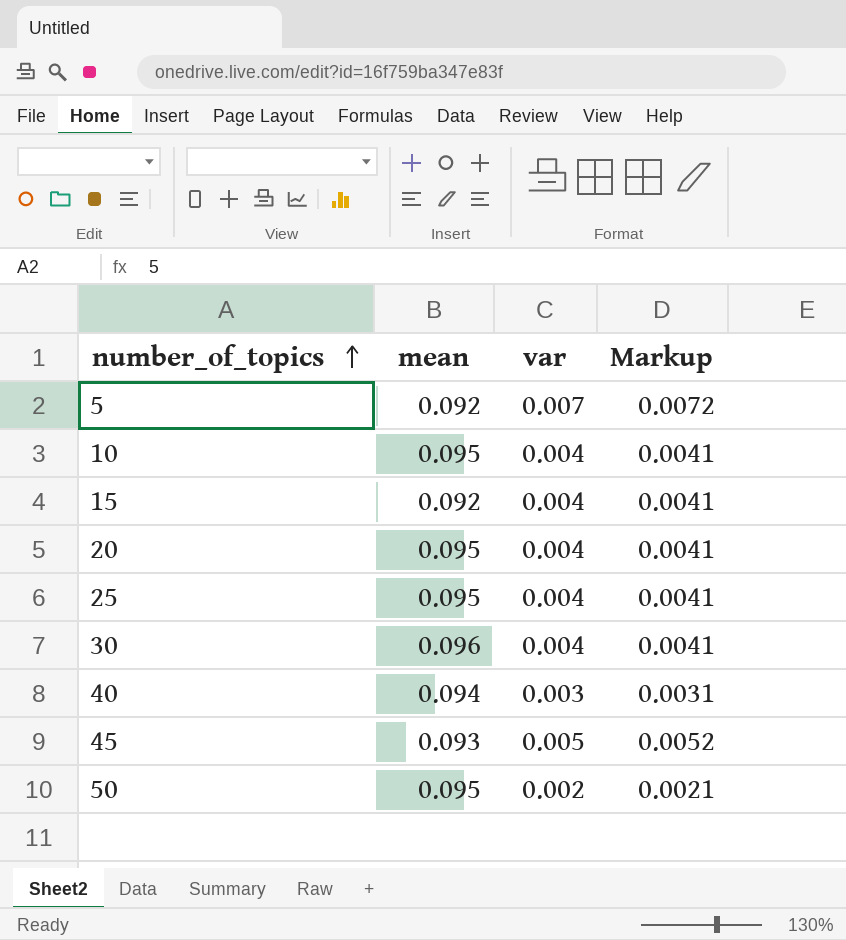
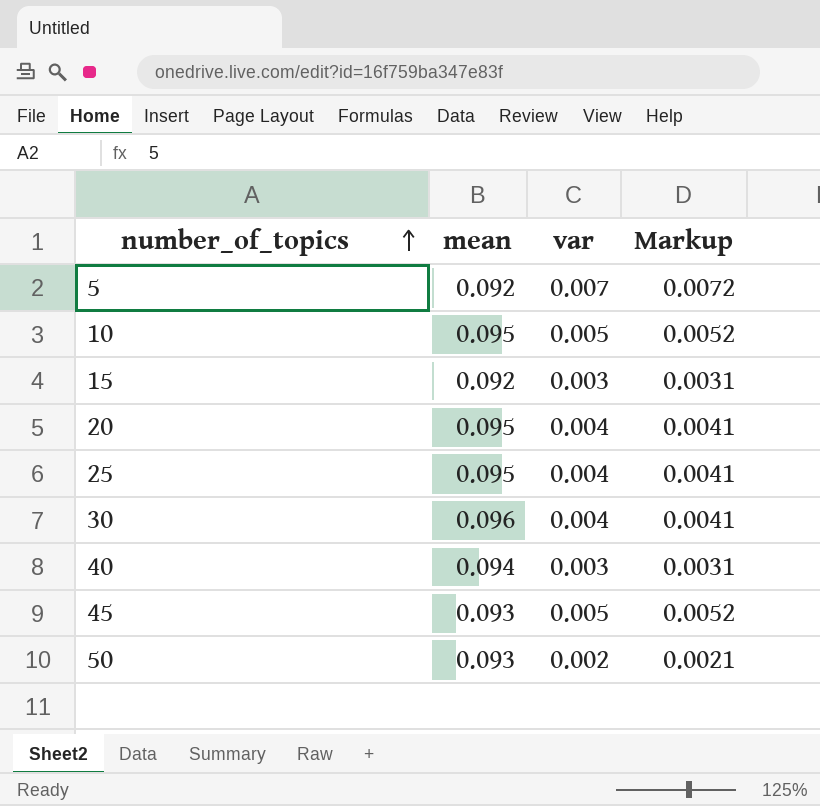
10 | var: 0.004 -> 0.005
10 | Markup: 0.0041 -> 0.0052
15 | var: 0.004 -> 0.003
15 | Markup: 0.0041 -> 0.0031
50 | mean: 0.095 -> 0.093

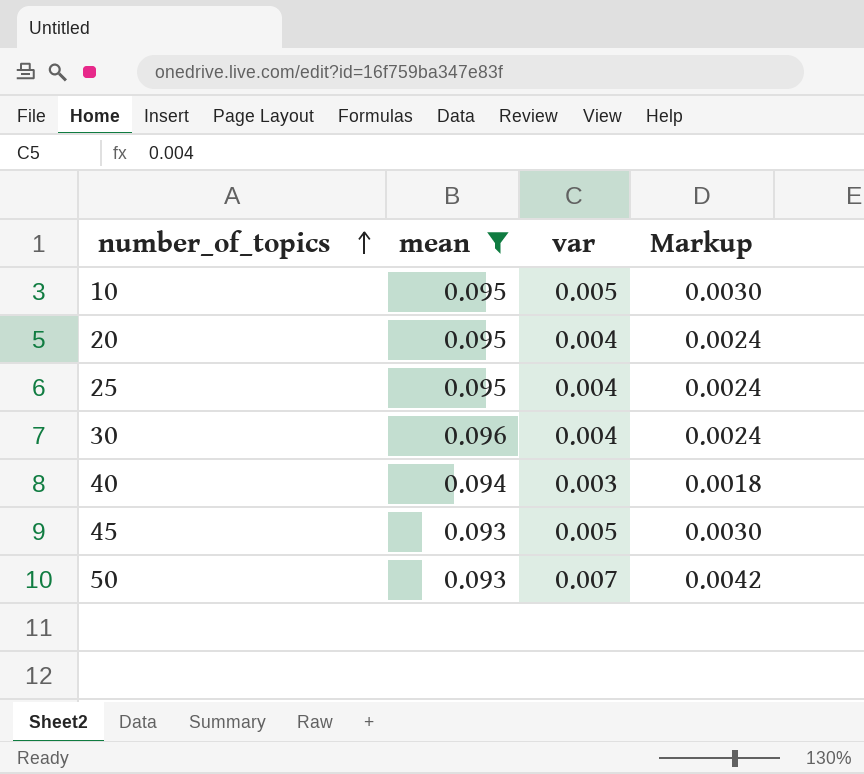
filter: none -> mean != 0.092
column Markup | formula: [var] * 1.03 -> [var] * 0.6
50 | var: 0.002 -> 0.007

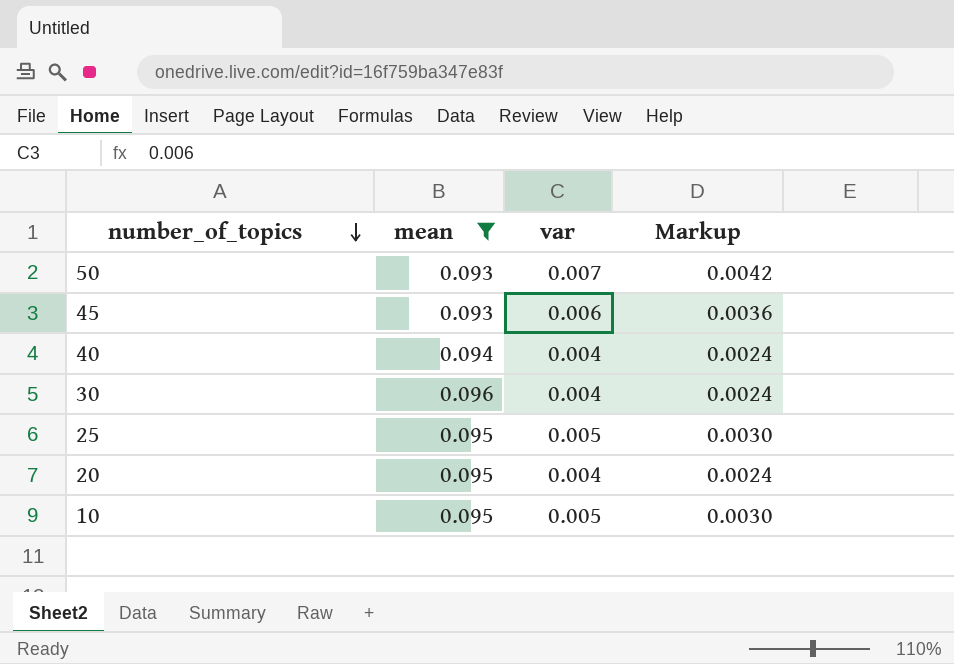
row order: number_of_topics ascending -> number_of_topics descending
45 | var: 0.005 -> 0.006
45 | Markup: 0.0030 -> 0.0036
40 | var: 0.003 -> 0.004
40 | Markup: 0.0018 -> 0.0024
25 | var: 0.004 -> 0.005
25 | Markup: 0.0024 -> 0.0030

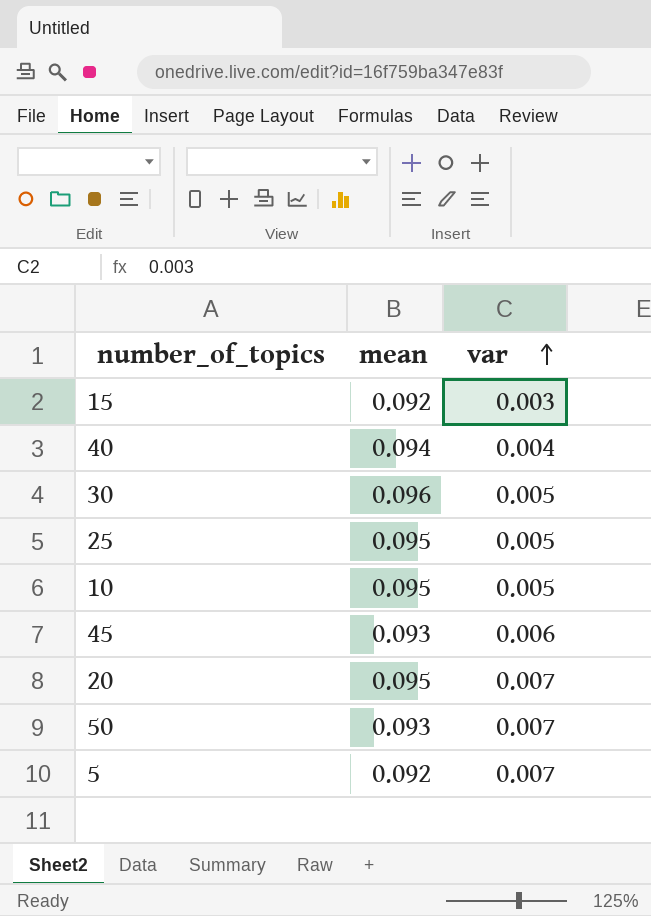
filter: mean != 0.092 -> none
row order: number_of_topics descending -> var ascending
column Markup | formula: [var] * 0.6 -> none
30 | var: 0.004 -> 0.005
20 | var: 0.004 -> 0.007

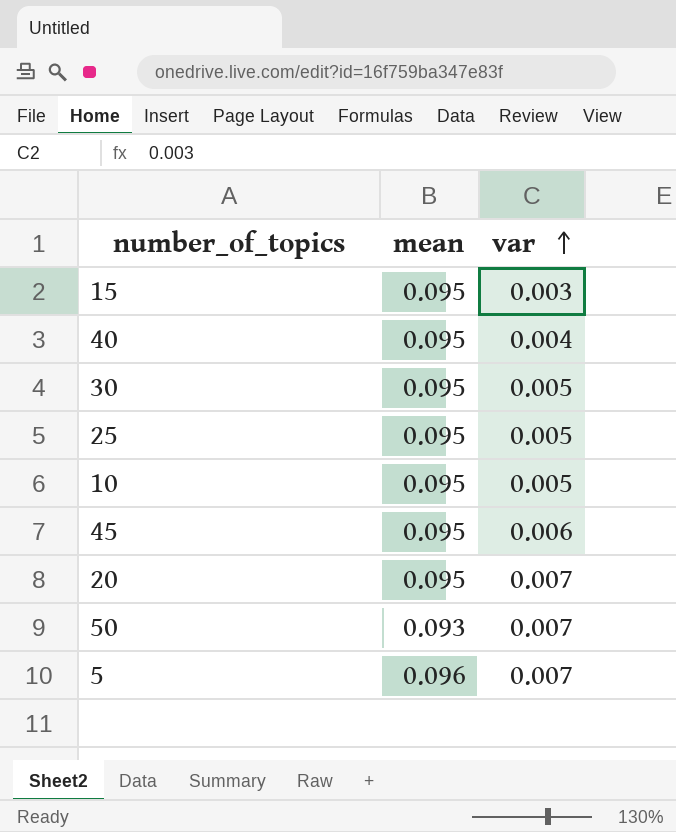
15 | mean: 0.092 -> 0.095
40 | mean: 0.094 -> 0.095
30 | mean: 0.096 -> 0.095
45 | mean: 0.093 -> 0.095
5 | mean: 0.092 -> 0.096

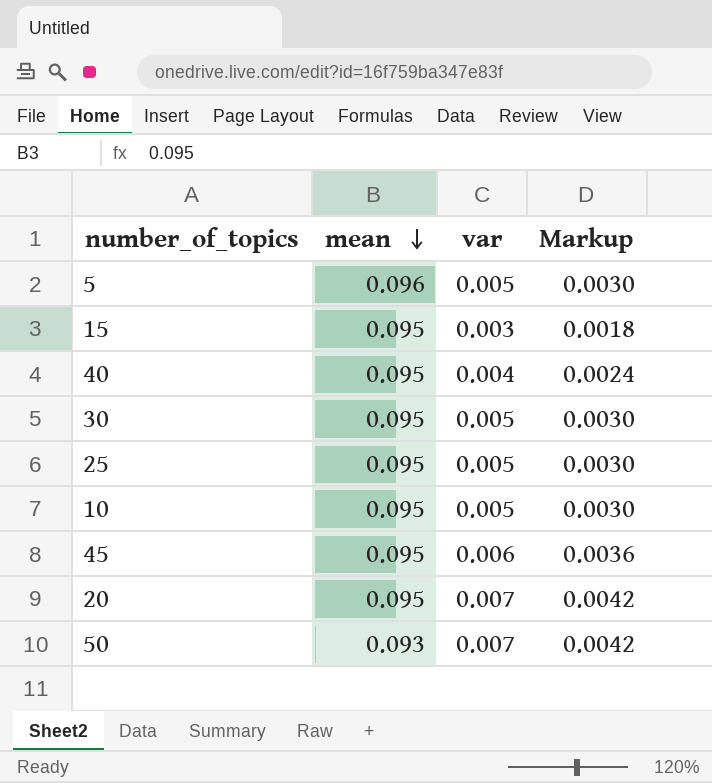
row order: var ascending -> mean descending
column Markup | formula: none -> [var] * 0.6
5 | var: 0.007 -> 0.005

